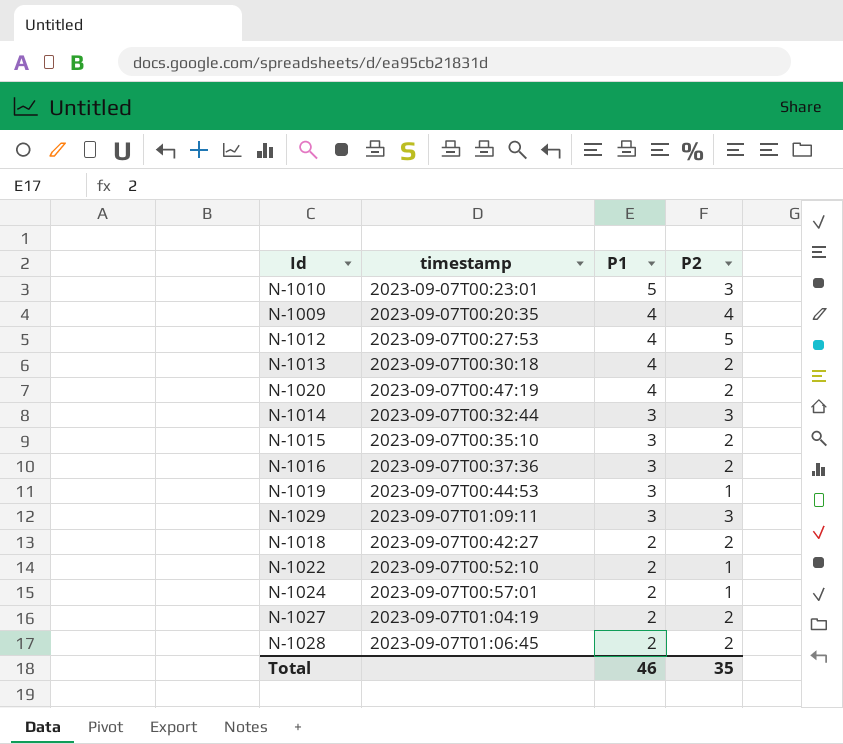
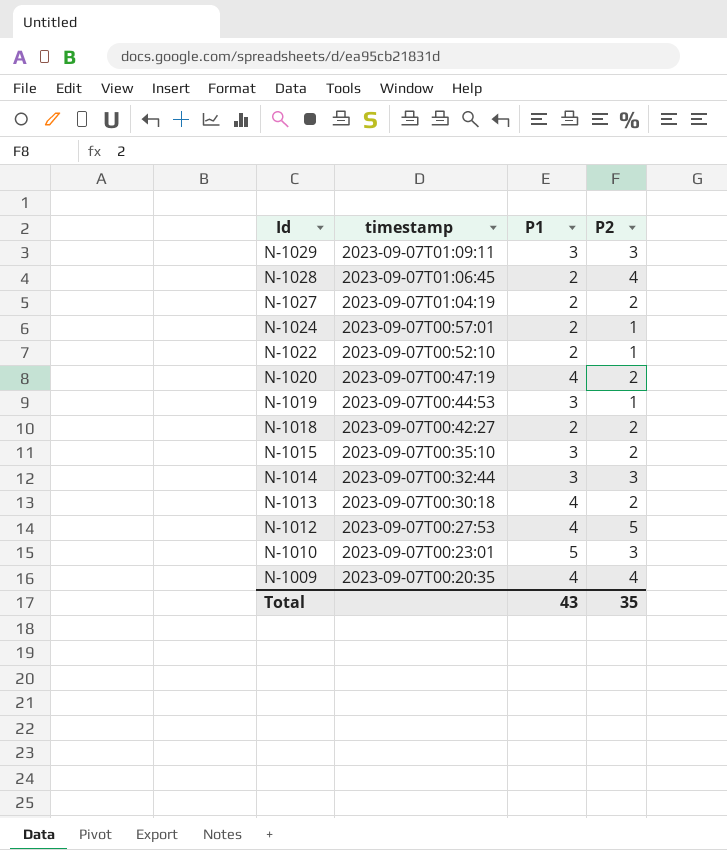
row order: P1 descending -> Id descending
row N-1016: 2023-09-07T00:37:36 | 3 | 2 -> none
N-1028 | P2: 2 -> 4
Total | P1: 46 -> 43

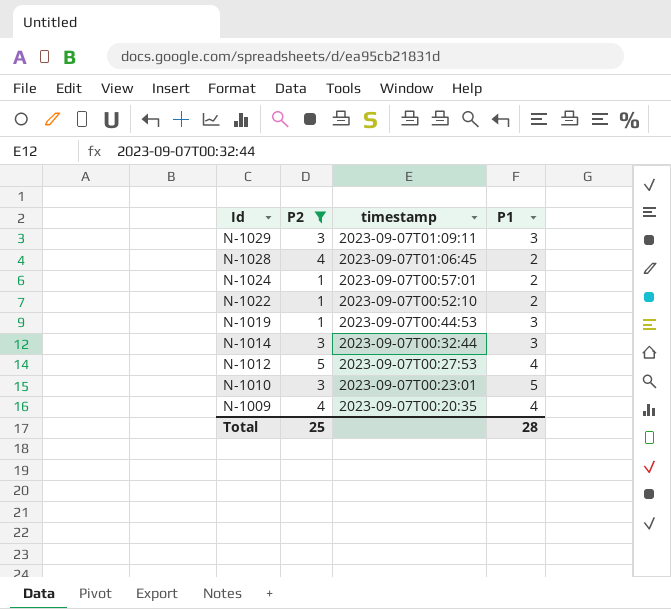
filter: none -> P2 != 2
column P2 | position: 4 -> 2
Total | P2: 35 -> 25
Total | P1: 43 -> 28

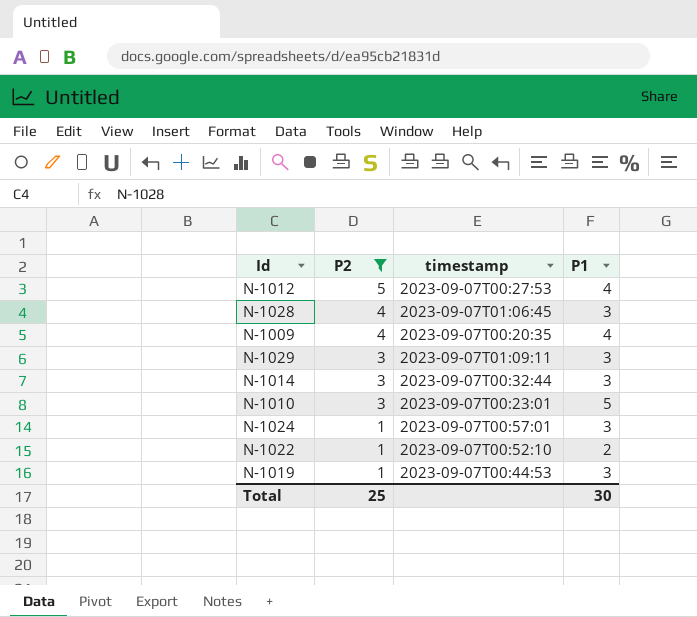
row order: Id descending -> P2 descending
N-1028 | P1: 2 -> 3
N-1024 | P1: 2 -> 3
Total | P1: 28 -> 30

